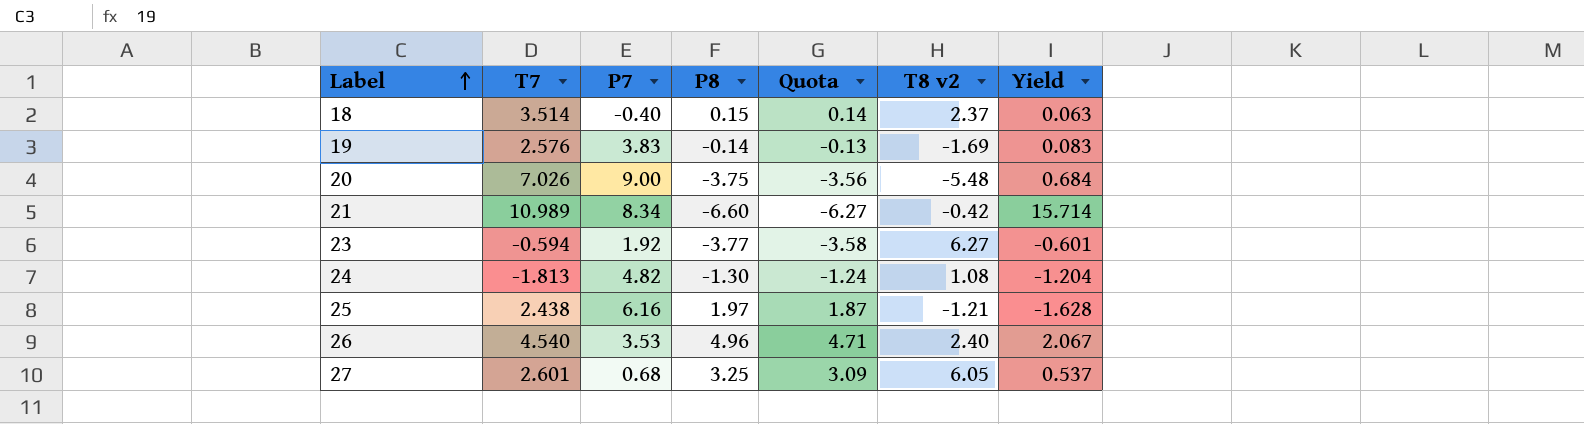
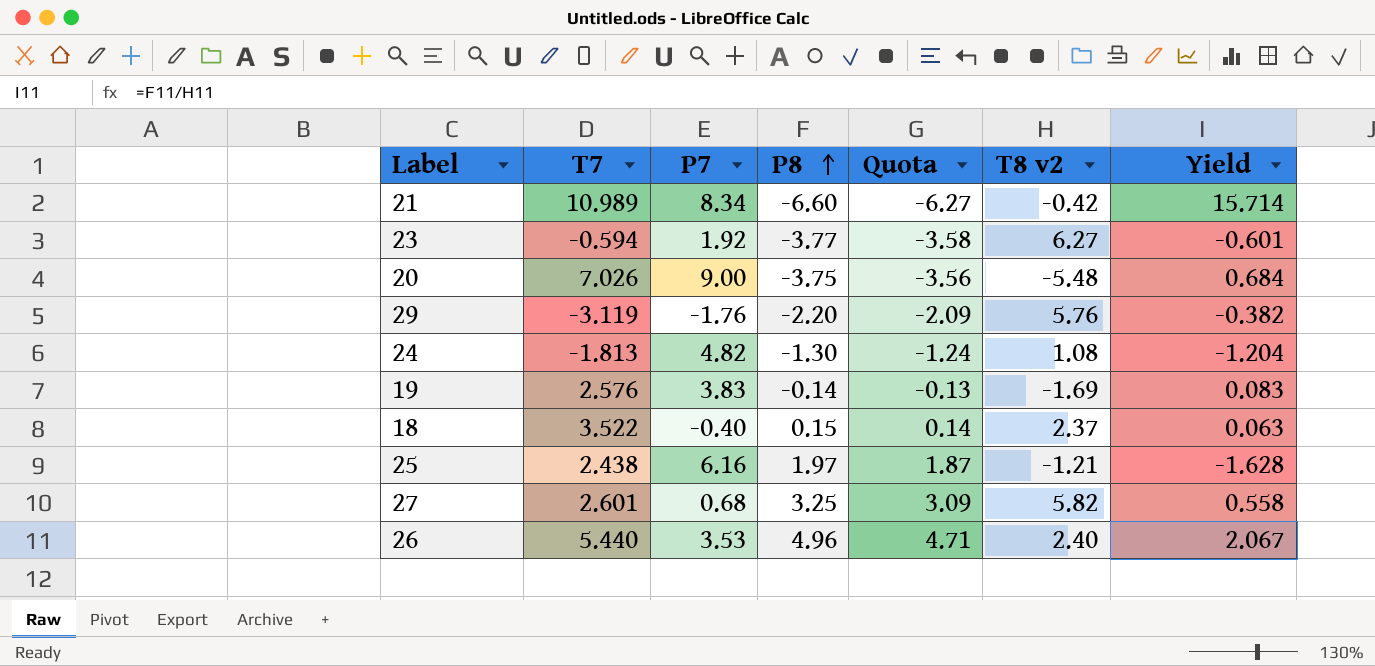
row order: Label ascending -> P8 ascending
row 29: none -> -3.119 | -1.76 | -2.20 | -2.09 | 5.76 | -0.382
18 | T7: 3.514 -> 3.522
27 | T8 v2: 6.05 -> 5.82
27 | Yield: 0.537 -> 0.558
26 | T7: 4.540 -> 5.440

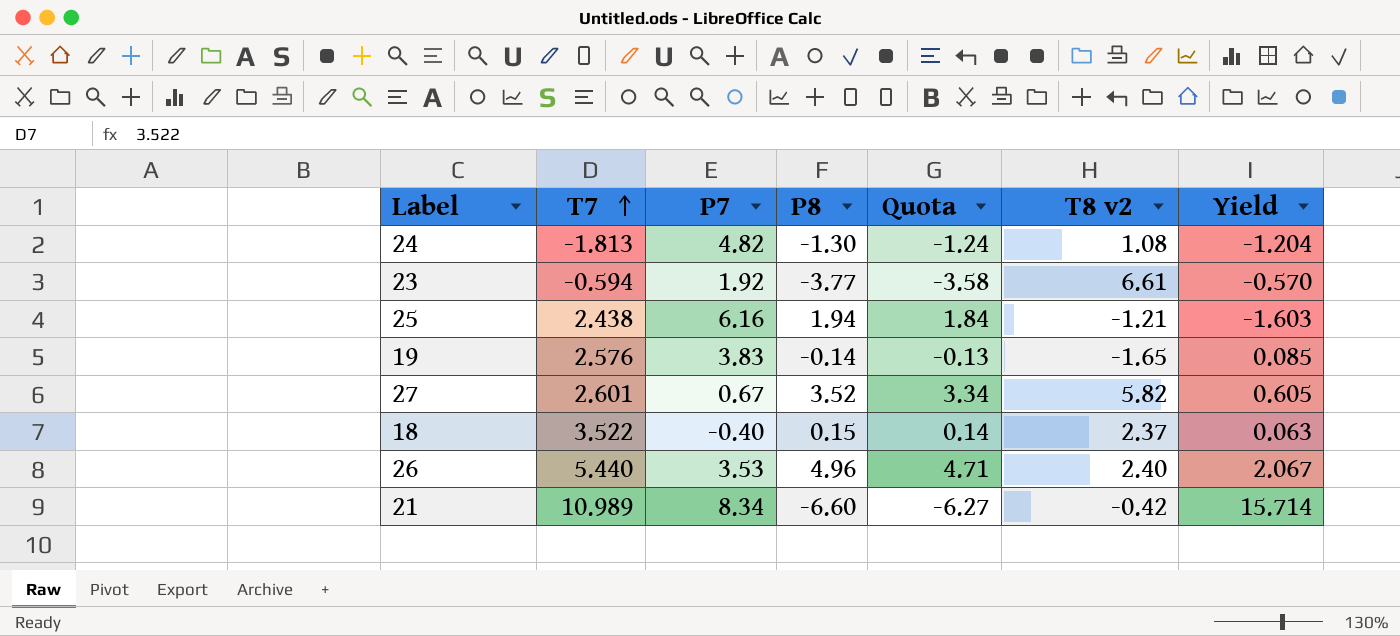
row order: P8 ascending -> T7 ascending
row 20: 7.026 | 9.00 | -3.75 | -3.56 | -5.48 | 0.684 -> none
row 29: -3.119 | -1.76 | -2.20 | -2.09 | 5.76 | -0.382 -> none
23 | T8 v2: 6.27 -> 6.61
23 | Yield: -0.601 -> -0.570
25 | P8: 1.97 -> 1.94
25 | Quota: 1.87 -> 1.84
25 | Yield: -1.628 -> -1.603
19 | T8 v2: -1.69 -> -1.65
19 | Yield: 0.083 -> 0.085
27 | P7: 0.68 -> 0.67
27 | P8: 3.25 -> 3.52
27 | Quota: 3.09 -> 3.34
27 | Yield: 0.558 -> 0.605

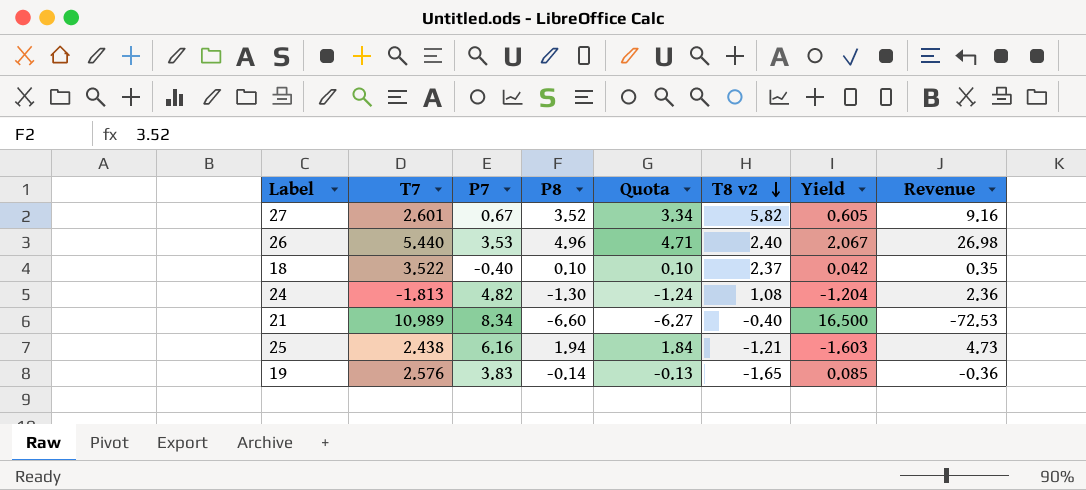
row order: T7 ascending -> T8 v2 descending
column Revenue | formula: none -> [T7] * [P8]
row 23: -0.594 | 1.92 | -3.77 | -3.58 | 6.61 | -0.570 -> none
18 | P8: 0.15 -> 0.10
18 | Quota: 0.14 -> 0.10
18 | Yield: 0.063 -> 0.042
21 | T8 v2: -0.42 -> -0.40
21 | Yield: 15.714 -> 16.500

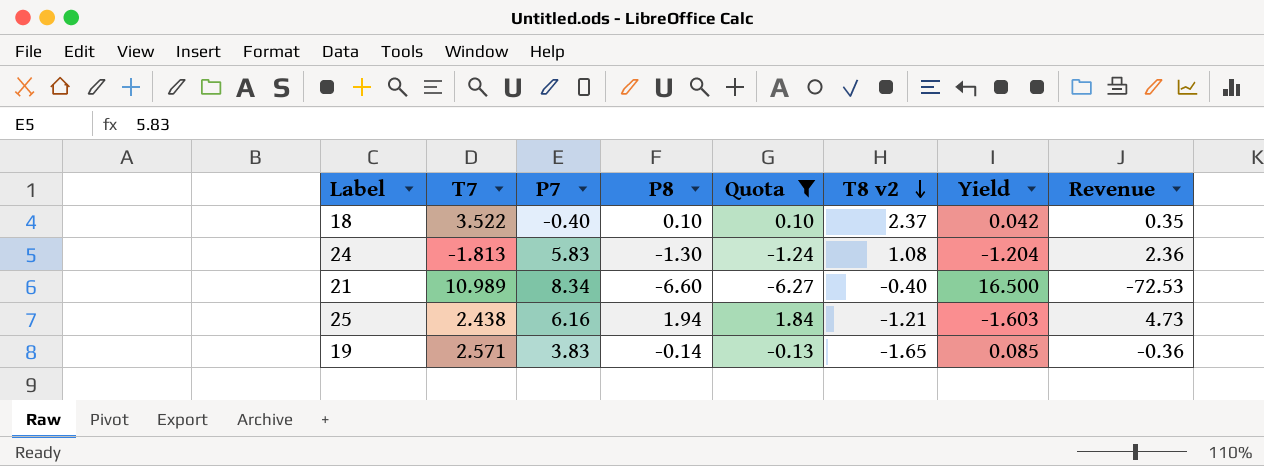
filter: none -> Quota <= 1.84
24 | P7: 4.82 -> 5.83
19 | T7: 2.576 -> 2.571

